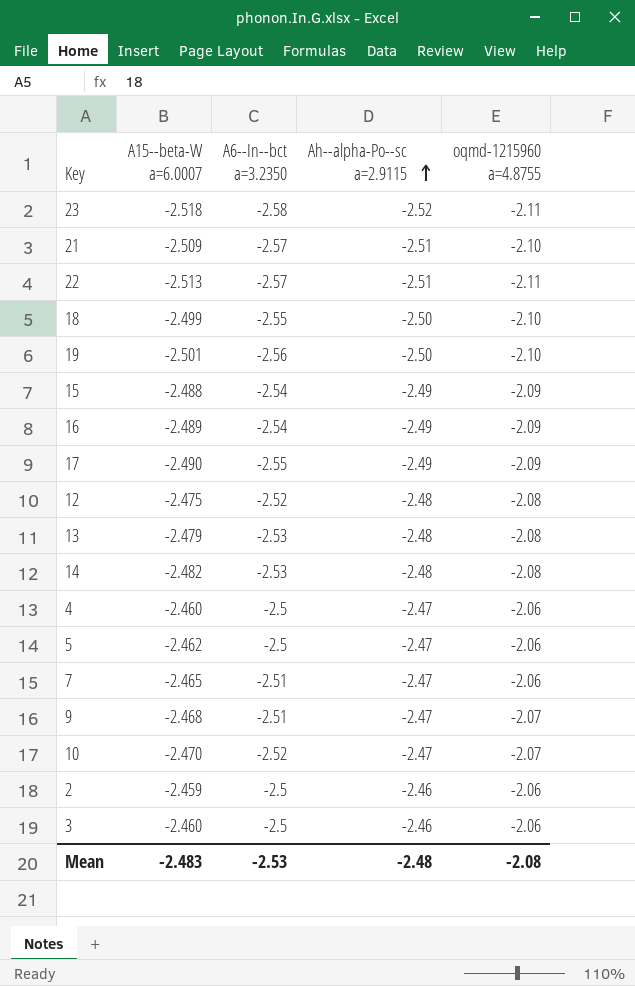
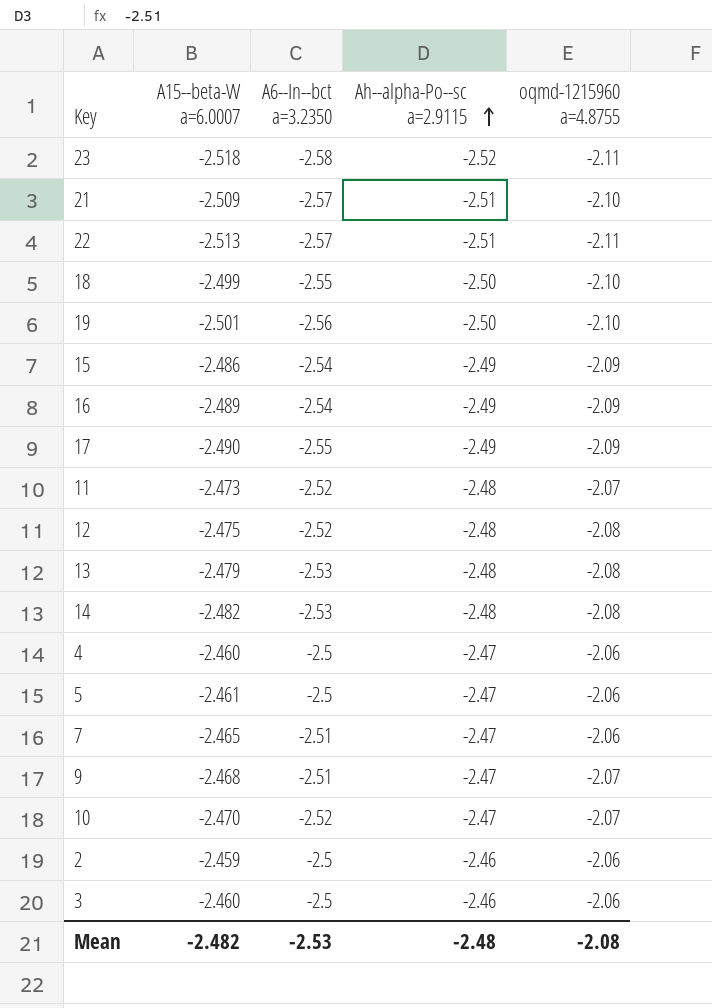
15 | A15--beta-W a=6.0007: -2.488 -> -2.486
row 11: none -> -2.473 | -2.52 | -2.48 | -2.07
5 | A15--beta-W a=6.0007: -2.462 -> -2.461
Mean | A15--beta-W a=6.0007: -2.483 -> -2.482

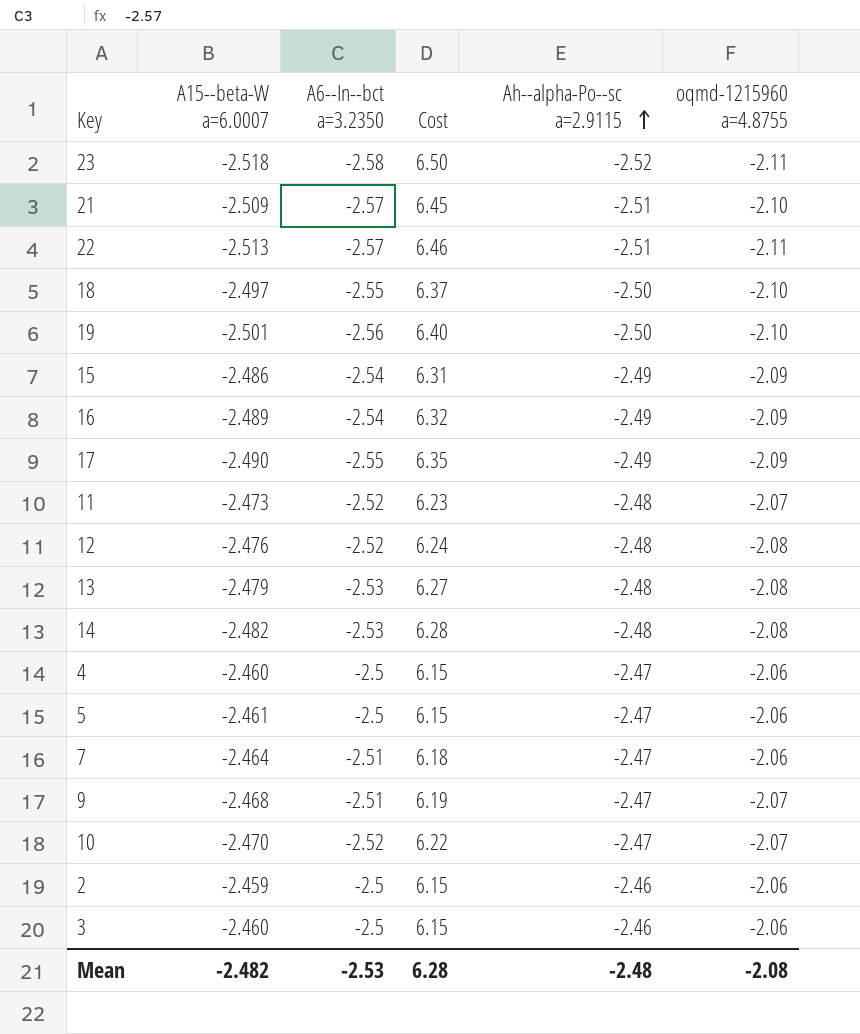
column Cost | formula: none -> [A15--beta-W a=6.0007] * [A6--In--bct a=3.2350]
18 | A15--beta-W a=6.0007: -2.499 -> -2.497
12 | A15--beta-W a=6.0007: -2.475 -> -2.476
7 | A15--beta-W a=6.0007: -2.465 -> -2.464

